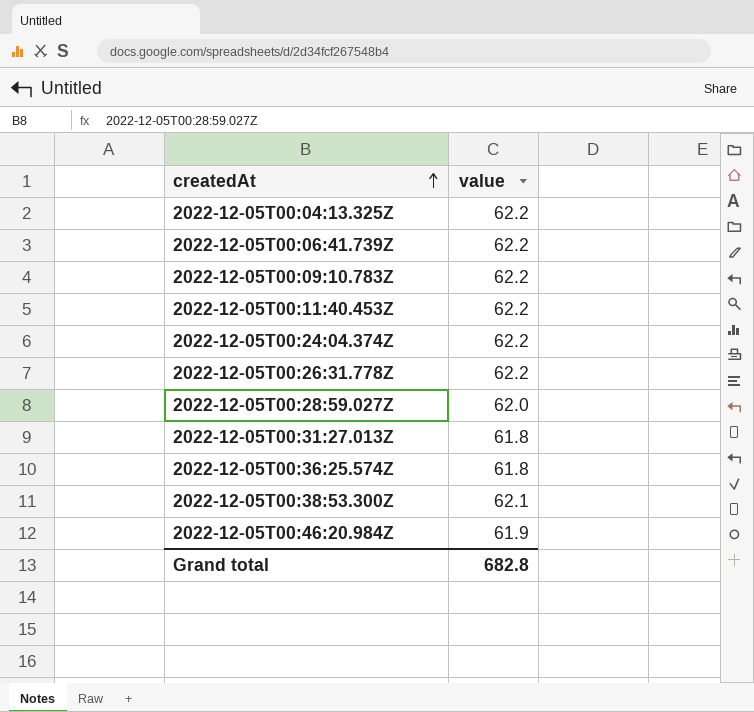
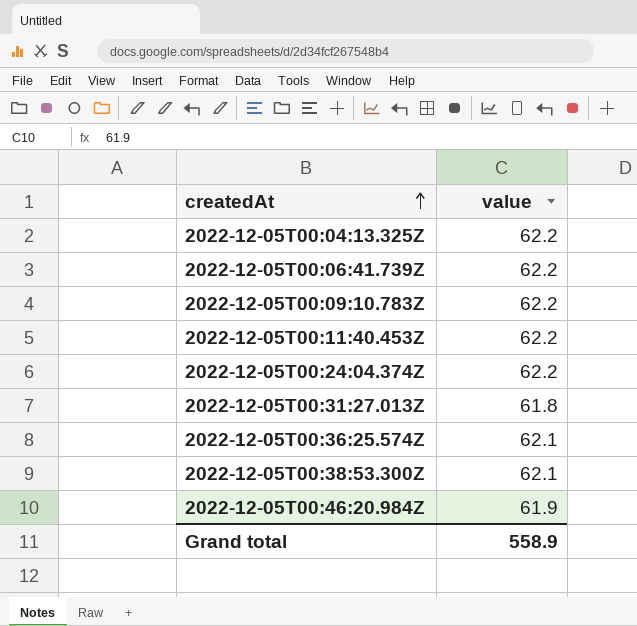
row 2022-12-05T00:26:31.778Z: 62.2 -> none
row 2022-12-05T00:28:59.027Z: 62.0 -> none
2022-12-05T00:36:25.574Z | value: 61.8 -> 62.1
Grand total | value: 682.8 -> 558.9

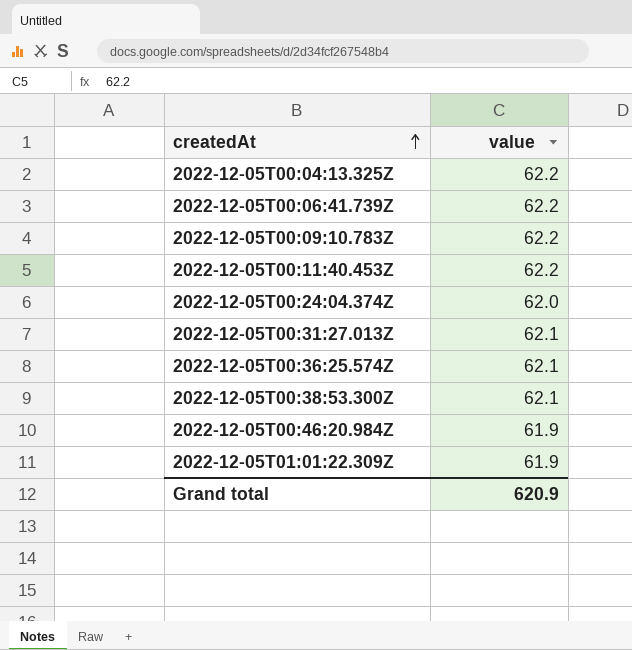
2022-12-05T00:24:04.374Z | value: 62.2 -> 62.0
2022-12-05T00:31:27.013Z | value: 61.8 -> 62.1
row 2022-12-05T01:01:22.309Z: none -> 61.9
Grand total | value: 558.9 -> 620.9

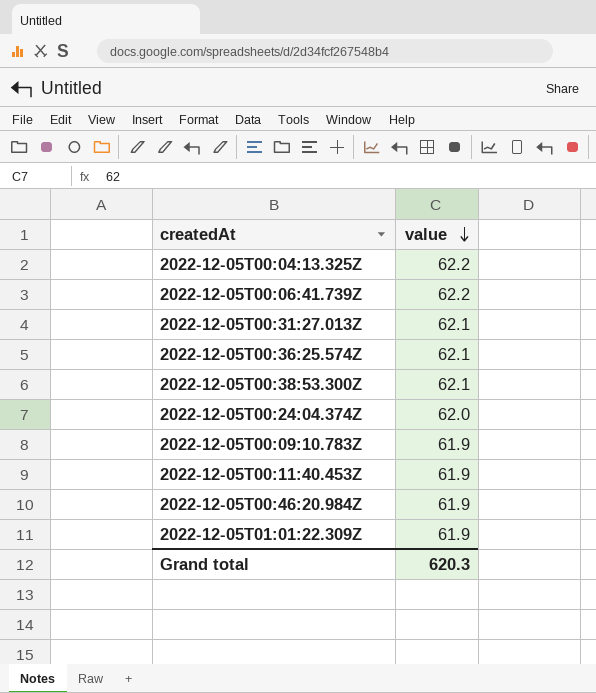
row order: createdAt ascending -> value descending
2022-12-05T00:09:10.783Z | value: 62.2 -> 61.9
2022-12-05T00:11:40.453Z | value: 62.2 -> 61.9
Grand total | value: 620.9 -> 620.3

